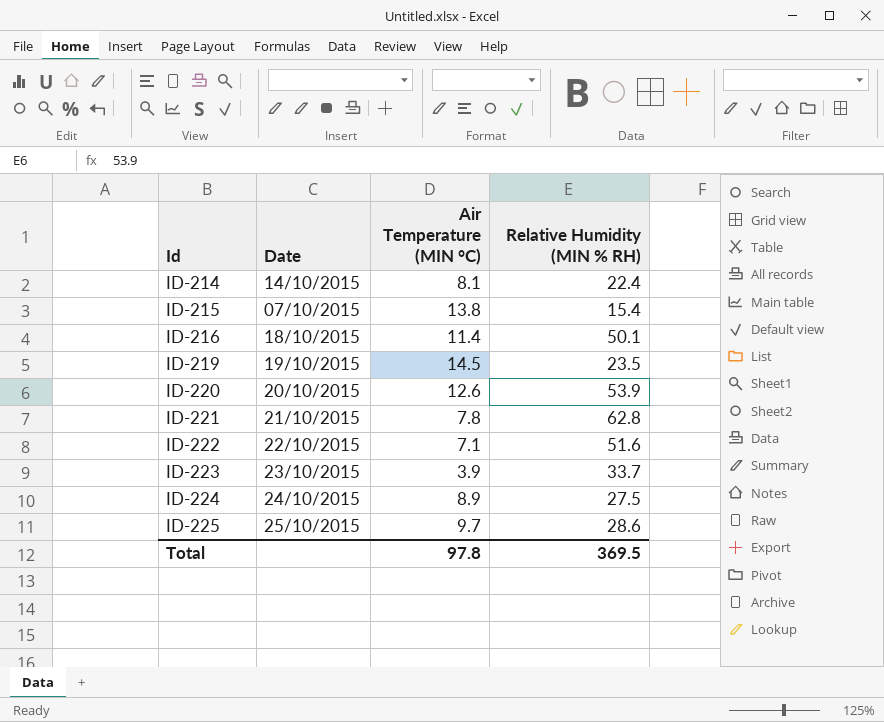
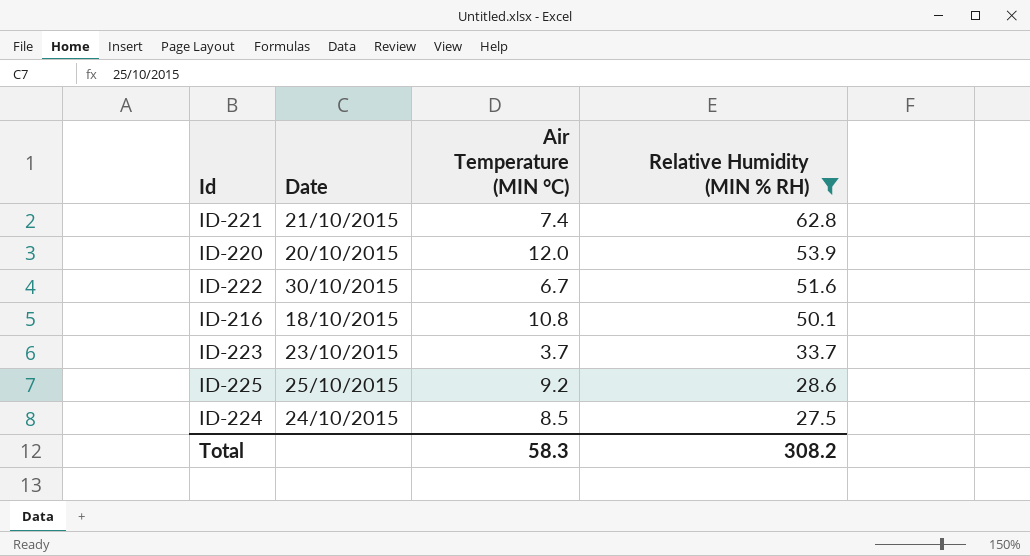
filter: none -> Relative Humidity (MIN % RH) >= 27.5
row order: Id ascending -> Relative Humidity (MIN % RH) descending
ID-221 | Air Temperature (MIN °C): 7.8 -> 7.4
ID-220 | Air Temperature (MIN °C): 12.6 -> 12.0
ID-222 | Date: 22/10/2015 -> 30/10/2015
ID-222 | Air Temperature (MIN °C): 7.1 -> 6.7
ID-216 | Air Temperature (MIN °C): 11.4 -> 10.8
ID-223 | Air Temperature (MIN °C): 3.9 -> 3.7
ID-225 | Air Temperature (MIN °C): 9.7 -> 9.2
ID-224 | Air Temperature (MIN °C): 8.9 -> 8.5
Total | Air Temperature (MIN °C): 97.8 -> 58.3
Total | Relative Humidity (MIN % RH): 369.5 -> 308.2

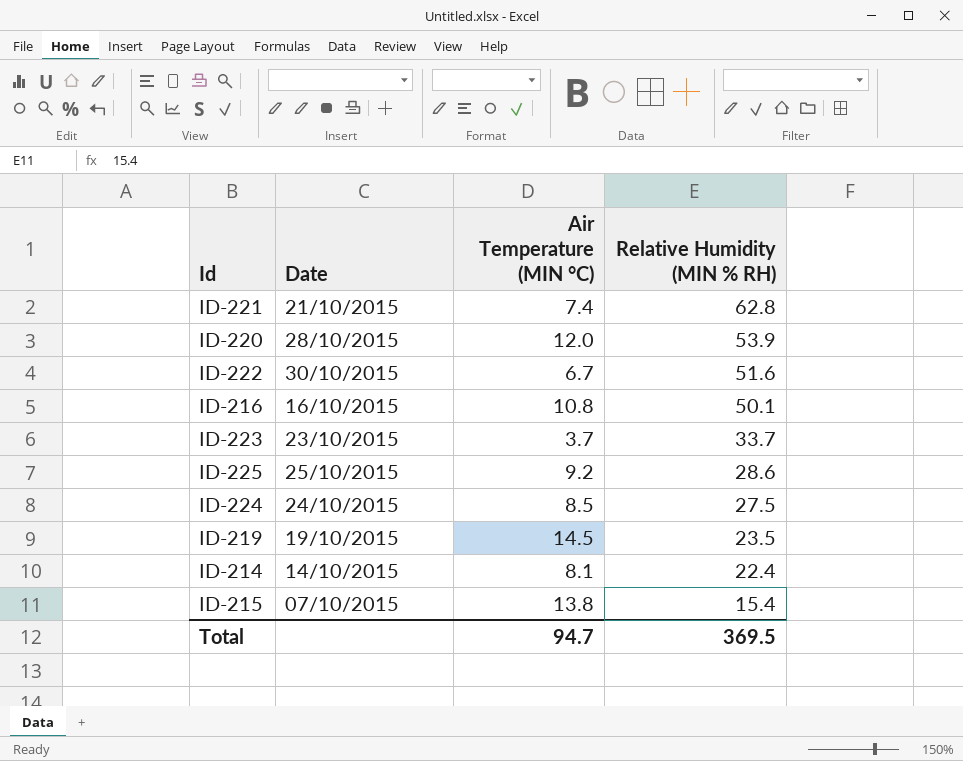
filter: Relative Humidity (MIN % RH) >= 27.5 -> none
ID-220 | Date: 20/10/2015 -> 28/10/2015
ID-216 | Date: 18/10/2015 -> 16/10/2015
Total | Air Temperature (MIN °C): 58.3 -> 94.7
Total | Relative Humidity (MIN % RH): 308.2 -> 369.5

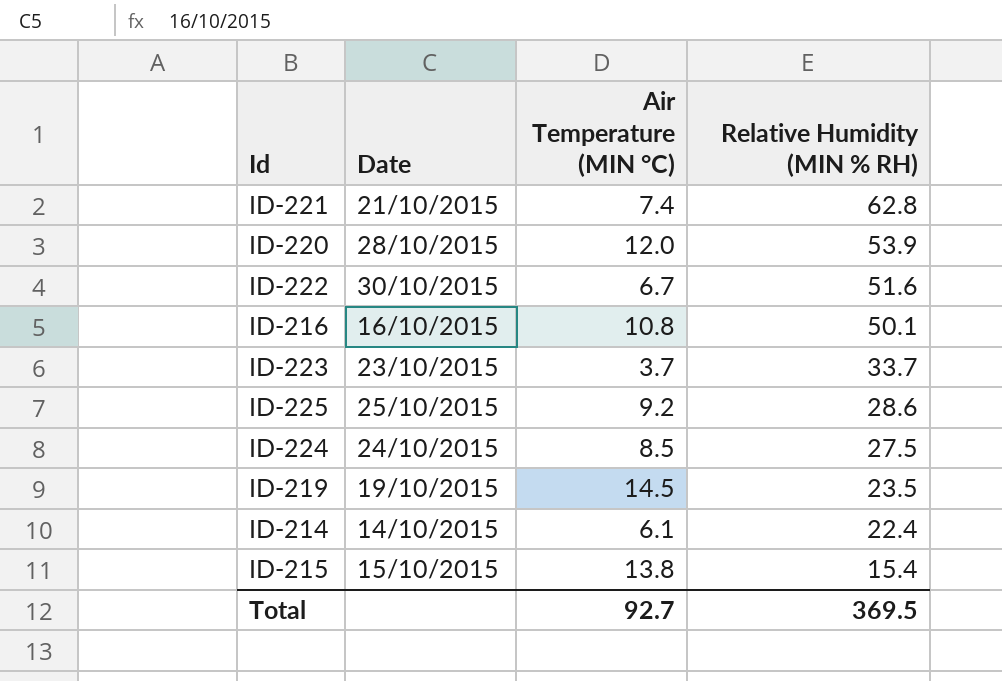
ID-214 | Air Temperature (MIN °C): 8.1 -> 6.1
ID-215 | Date: 07/10/2015 -> 15/10/2015
Total | Air Temperature (MIN °C): 94.7 -> 92.7

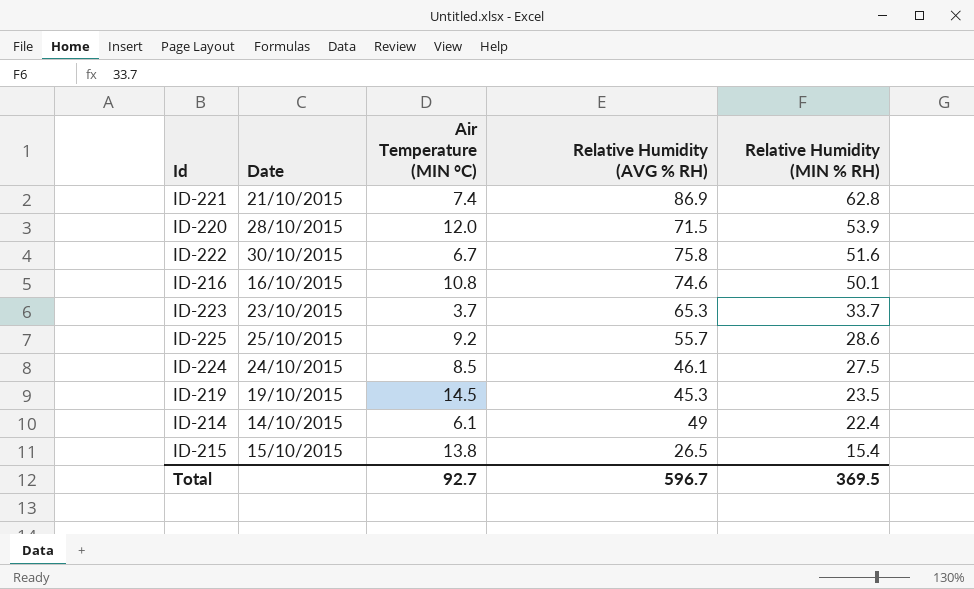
column Relative Humidity (AVG % RH) | position: none -> 4

